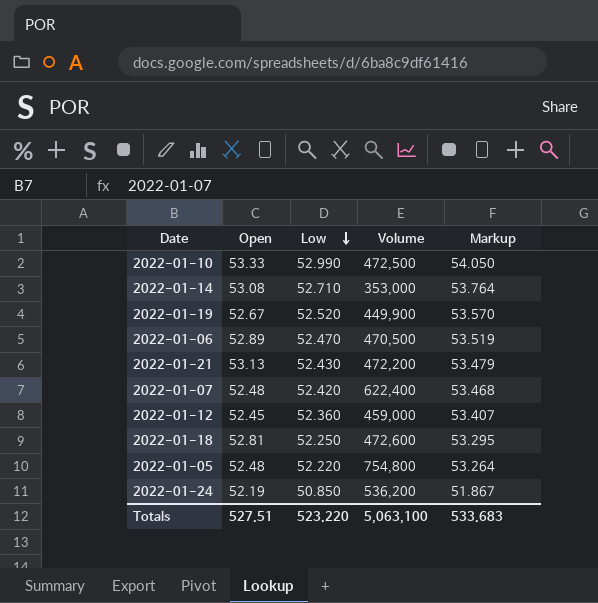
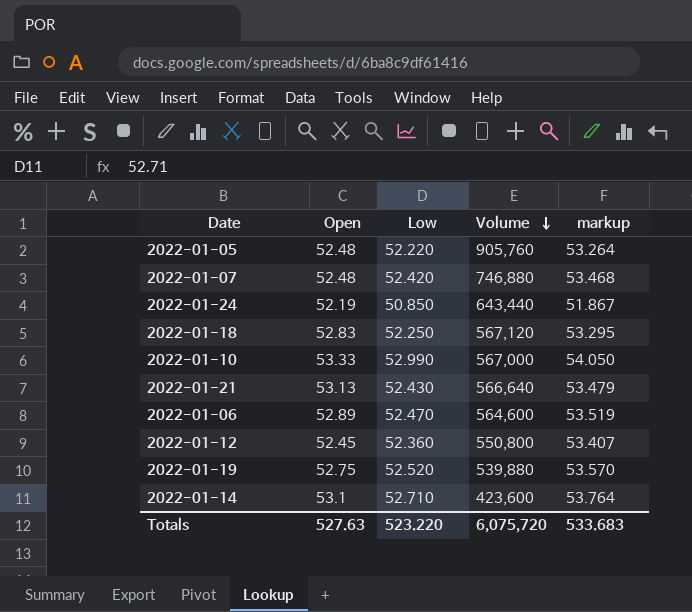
row order: Low descending -> Volume descending
column name: Markup -> markup
2022-01-05 | Volume: 754,800 -> 905,760
2022-01-07 | Volume: 622,400 -> 746,880
2022-01-24 | Volume: 536,200 -> 643,440
2022-01-18 | Open: 52.81 -> 52.83
2022-01-18 | Volume: 472,600 -> 567,120
2022-01-10 | Volume: 472,500 -> 567,000
2022-01-21 | Volume: 472,200 -> 566,640
2022-01-06 | Volume: 470,500 -> 564,600
2022-01-12 | Volume: 459,000 -> 550,800
2022-01-19 | Open: 52.67 -> 52.75
2022-01-19 | Volume: 449,900 -> 539,880
2022-01-14 | Open: 53.08 -> 53.1
2022-01-14 | Volume: 353,000 -> 423,600
Totals | Open: 527.51 -> 527.63
Totals | Volume: 5,063,100 -> 6,075,720

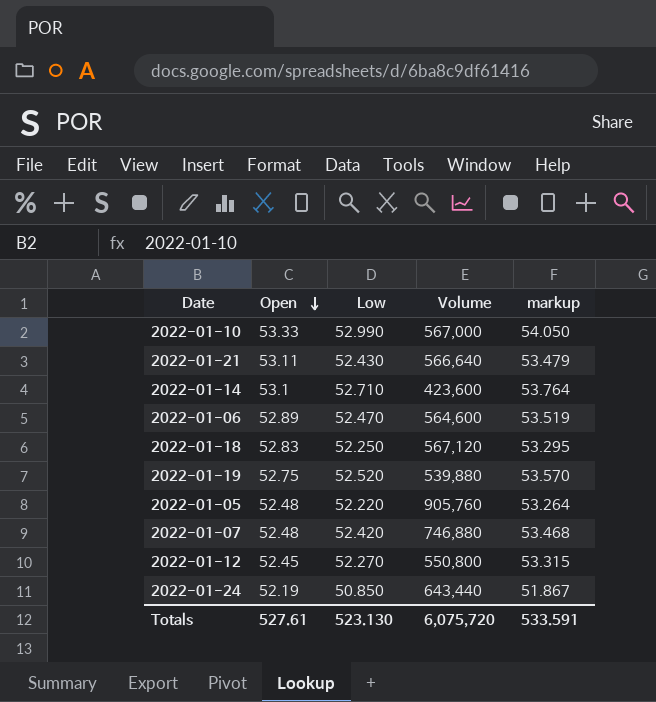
row order: Volume descending -> Open descending
2022-01-21 | Open: 53.13 -> 53.11
2022-01-12 | Low: 52.360 -> 52.270
2022-01-12 | markup: 53.407 -> 53.315
Totals | Open: 527.63 -> 527.61
Totals | Low: 523.220 -> 523.130
Totals | markup: 533.683 -> 533.591

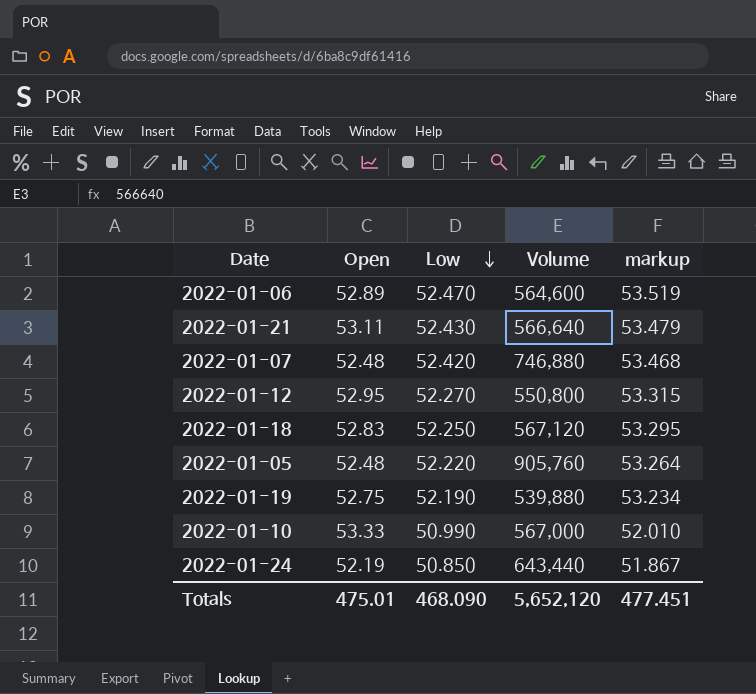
row order: Open descending -> Low descending
row 2022-01-14: 53.1 | 52.710 | 423,600 | 53.764 -> none
2022-01-12 | Open: 52.45 -> 52.95
2022-01-19 | Low: 52.520 -> 52.190
2022-01-19 | markup: 53.570 -> 53.234
2022-01-10 | Low: 52.990 -> 50.990
2022-01-10 | markup: 54.050 -> 52.010
Totals | Open: 527.61 -> 475.01
Totals | Low: 523.130 -> 468.090
Totals | Volume: 6,075,720 -> 5,652,120
Totals | markup: 533.591 -> 477.451

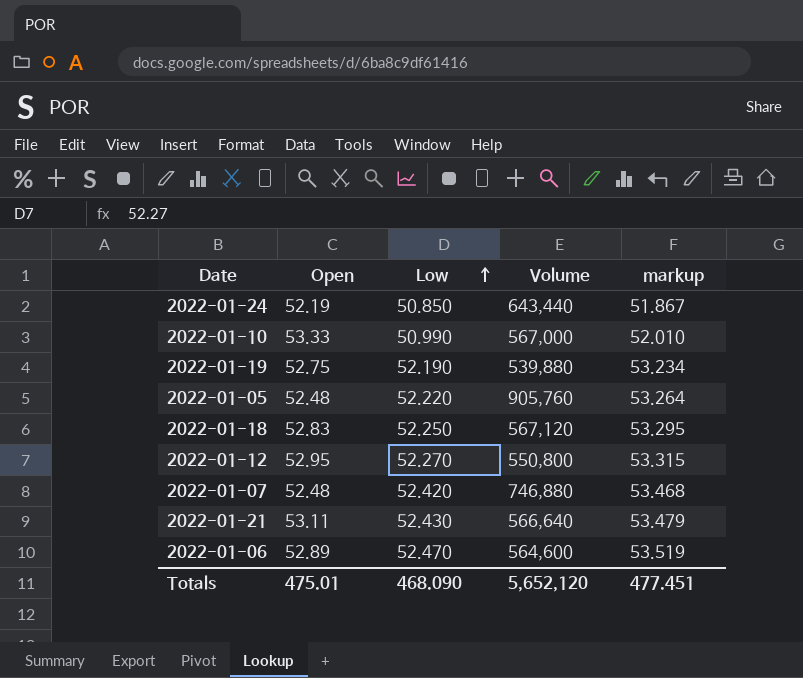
row order: Low descending -> Low ascending

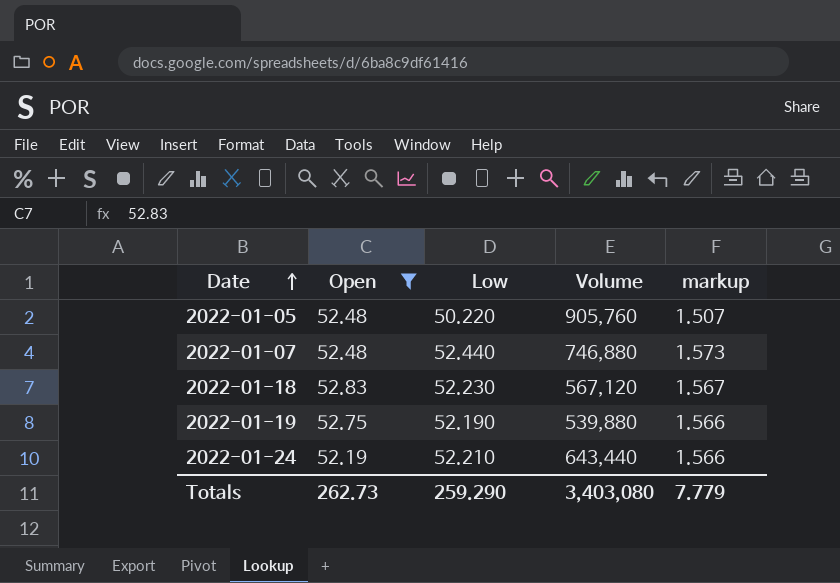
filter: none -> Open <= 52.83
row order: Low ascending -> Date ascending
column markup | formula: [Low] * 1.02 -> [Low] * 0.03
2022-01-05 | Low: 52.220 -> 50.220
2022-01-07 | Low: 52.420 -> 52.440
2022-01-18 | Low: 52.250 -> 52.230
2022-01-24 | Low: 50.850 -> 52.210
Totals | Open: 475.01 -> 262.73
Totals | Low: 468.090 -> 259.290
Totals | Volume: 5,652,120 -> 3,403,080
Totals | markup: 477.451 -> 7.779

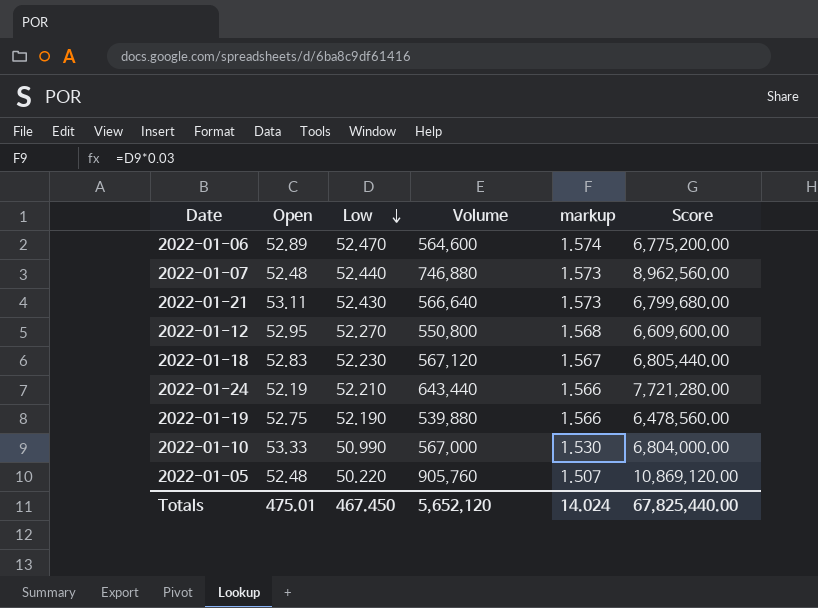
filter: Open <= 52.83 -> none
row order: Date ascending -> Low descending
column Score | formula: none -> [Volume] * 12
Totals | Open: 262.73 -> 475.01
Totals | Low: 259.290 -> 467.450
Totals | Volume: 3,403,080 -> 5,652,120
Totals | markup: 7.779 -> 14.024

